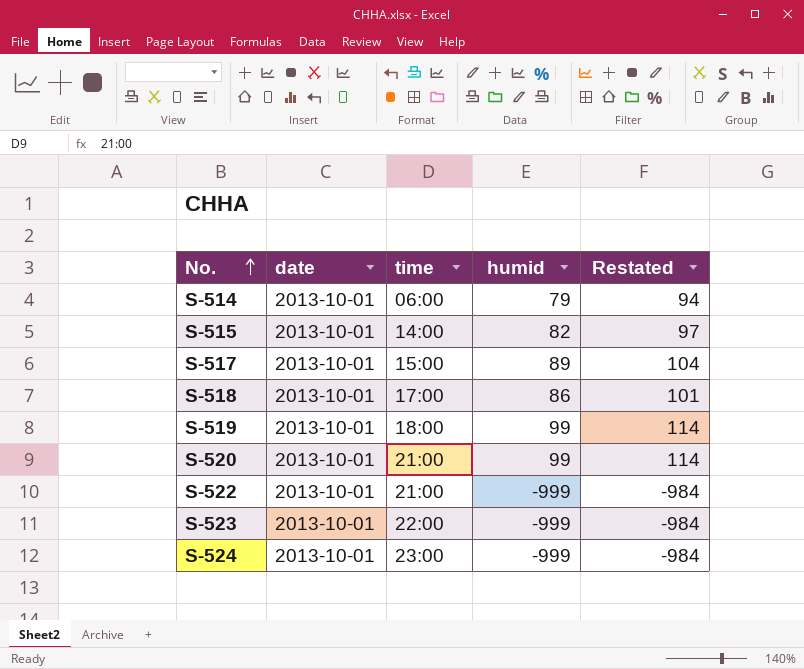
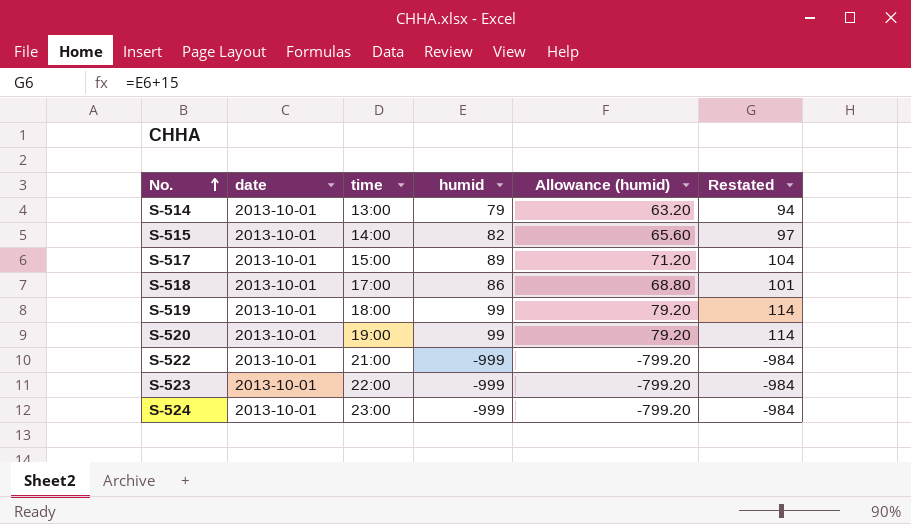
column Allowance (humid) | formula: none -> [humid] * 0.8
S-514 | time: 06:00 -> 13:00
S-520 | time: 21:00 -> 19:00

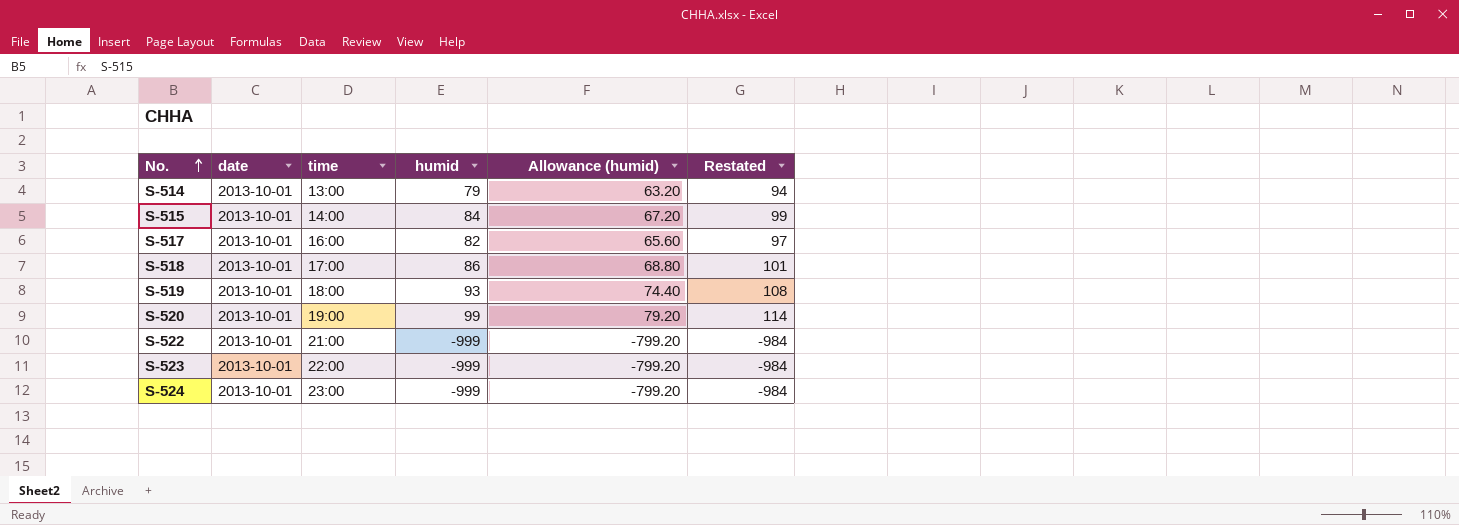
S-515 | humid: 82 -> 84
S-515 | Allowance (humid): 65.60 -> 67.20
S-515 | Restated: 97 -> 99
S-517 | time: 15:00 -> 16:00
S-517 | humid: 89 -> 82
S-517 | Allowance (humid): 71.20 -> 65.60
S-517 | Restated: 104 -> 97
S-519 | humid: 99 -> 93
S-519 | Allowance (humid): 79.20 -> 74.40
S-519 | Restated: 114 -> 108

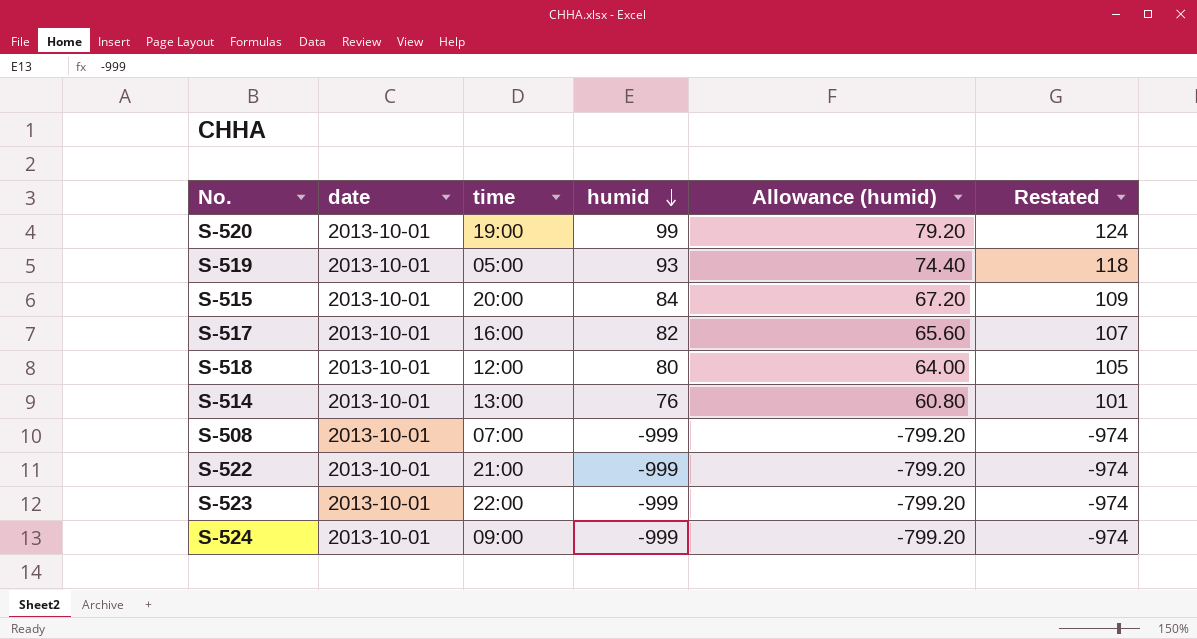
row order: No. ascending -> humid descending
column Restated | formula: [humid] + 15 -> [humid] + 25
S-519 | time: 18:00 -> 05:00
S-515 | time: 14:00 -> 20:00
S-518 | time: 17:00 -> 12:00
S-518 | humid: 86 -> 80
S-518 | Allowance (humid): 68.80 -> 64.00
S-514 | humid: 79 -> 76
S-514 | Allowance (humid): 63.20 -> 60.80
row S-508: none -> 2013-10-01 | 07:00 | -999 | -799.20 | -974
S-524 | time: 23:00 -> 09:00

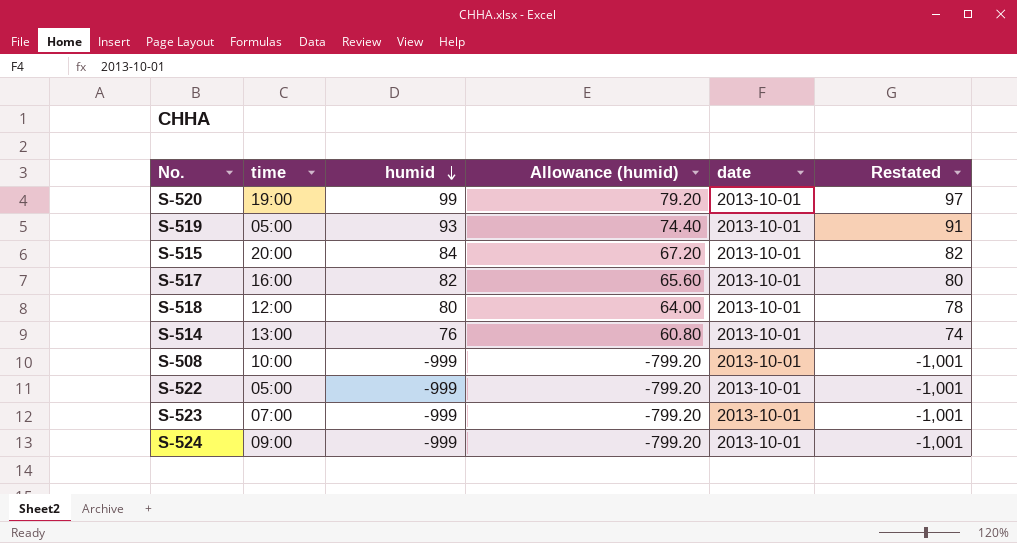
column date | position: 2 -> 5
column Restated | formula: [humid] + 25 -> [humid] - 2
S-508 | time: 07:00 -> 10:00
S-522 | time: 21:00 -> 05:00
S-523 | time: 22:00 -> 07:00

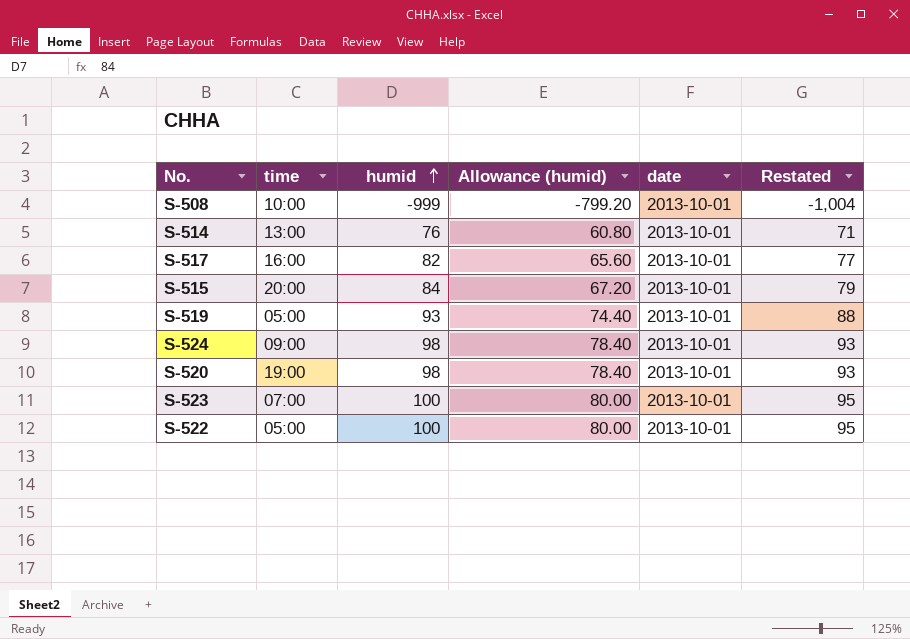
row order: humid descending -> humid ascending
column Restated | formula: [humid] - 2 -> [humid] - 5
row S-518: 12:00 | 80 | 64.00 | 2013-10-01 | 78 -> none
S-524 | humid: -999 -> 98
S-524 | Allowance (humid): -799.20 -> 78.40
S-520 | humid: 99 -> 98
S-520 | Allowance (humid): 79.20 -> 78.40
S-523 | humid: -999 -> 100
S-523 | Allowance (humid): -799.20 -> 80.00
S-522 | humid: -999 -> 100
S-522 | Allowance (humid): -799.20 -> 80.00

